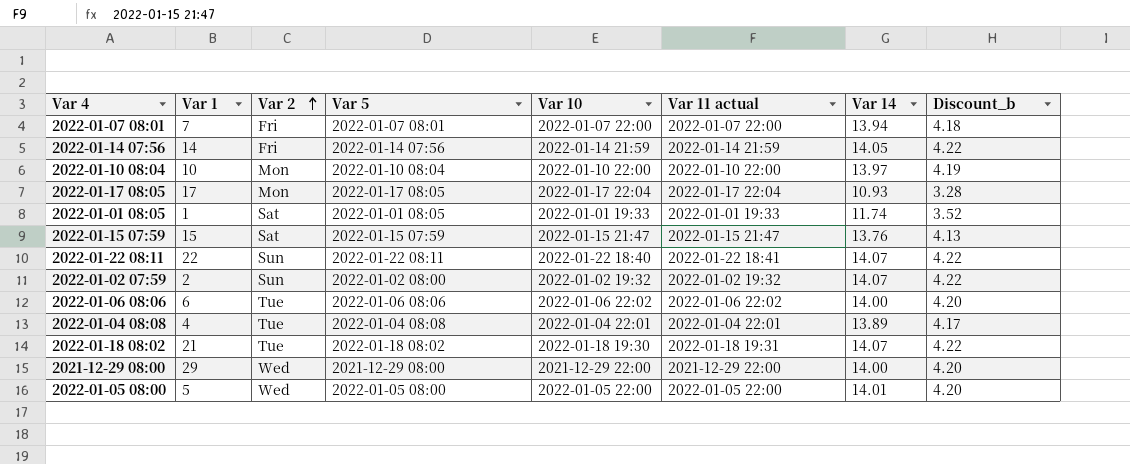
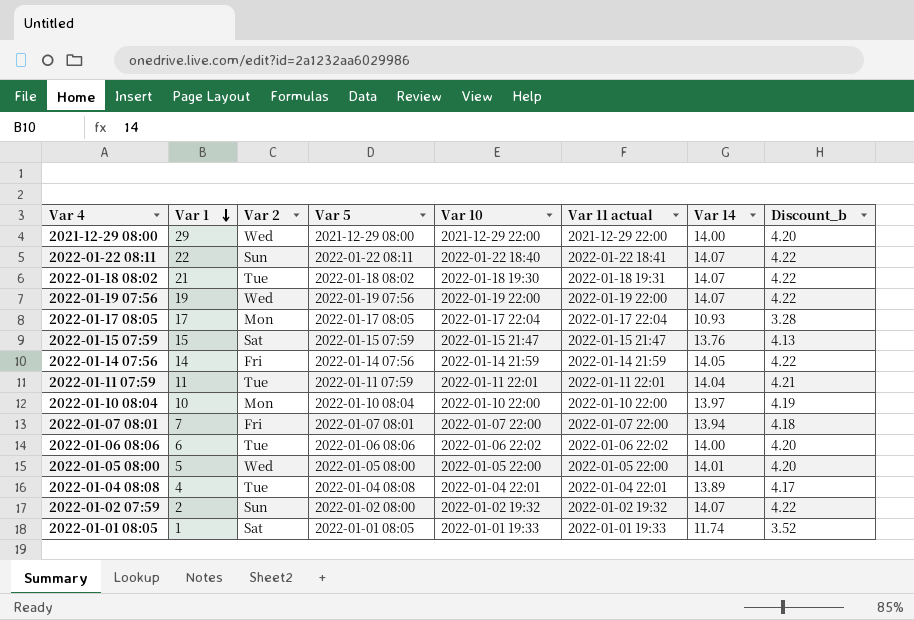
row order: Var 2 ascending -> Var 1 descending
row 2022-01-19 07:56: none -> 19 | Wed | 2022-01-19 07:56 | 2022-01-19 22:00 | 2022-01-19 22:00 | 14.07 | 4.22
row 2022-01-11 07:59: none -> 11 | Tue | 2022-01-11 07:59 | 2022-01-11 22:01 | 2022-01-11 22:01 | 14.04 | 4.21

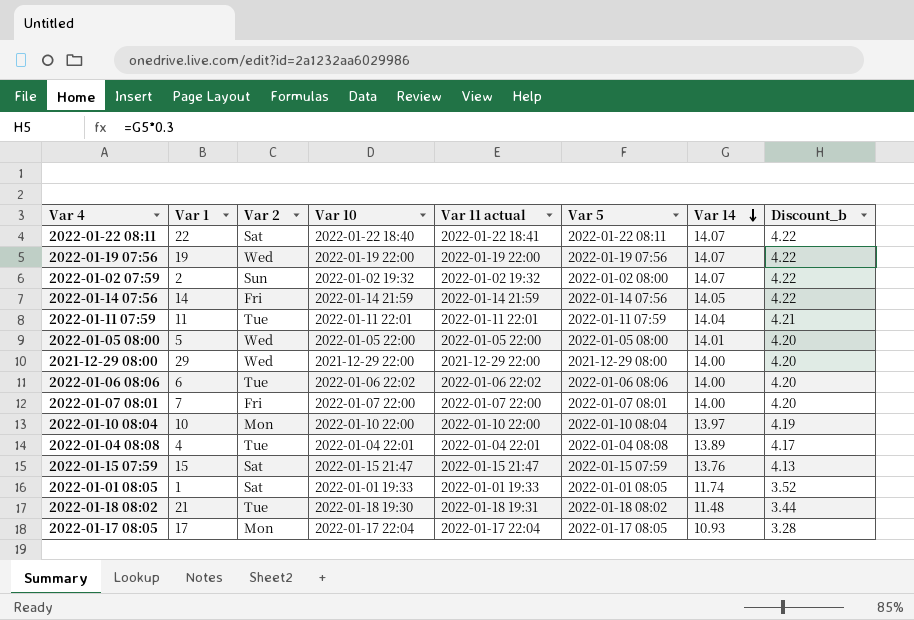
row order: Var 1 descending -> Var 14 descending
column Var 5 | position: 4 -> 6
2022-01-22 08:11 | Var 2: Sun -> Sat
2022-01-07 08:01 | Var 14: 13.94 -> 14.00
2022-01-07 08:01 | Discount_b: 4.18 -> 4.20
2022-01-18 08:02 | Var 14: 14.07 -> 11.48
2022-01-18 08:02 | Discount_b: 4.22 -> 3.44

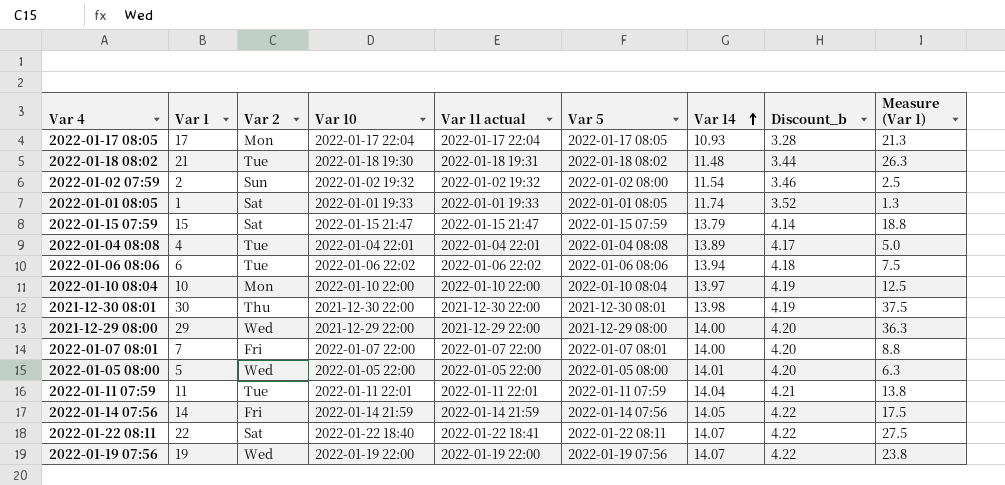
row order: Var 14 descending -> Var 14 ascending
column Measure (Var 1) | formula: none -> [Var 1] * 1.25
2022-01-02 07:59 | Var 14: 14.07 -> 11.54
2022-01-02 07:59 | Discount_b: 4.22 -> 3.46
2022-01-15 07:59 | Var 14: 13.76 -> 13.79
2022-01-15 07:59 | Discount_b: 4.13 -> 4.14
2022-01-06 08:06 | Var 14: 14.00 -> 13.94
2022-01-06 08:06 | Discount_b: 4.20 -> 4.18
row 2021-12-30 08:01: none -> 30 | Thu | 2021-12-30 22:00 | 2021-12-30 22:00 | 2021-12-30 08:01 | 13.98 | 4.19 | 37.5

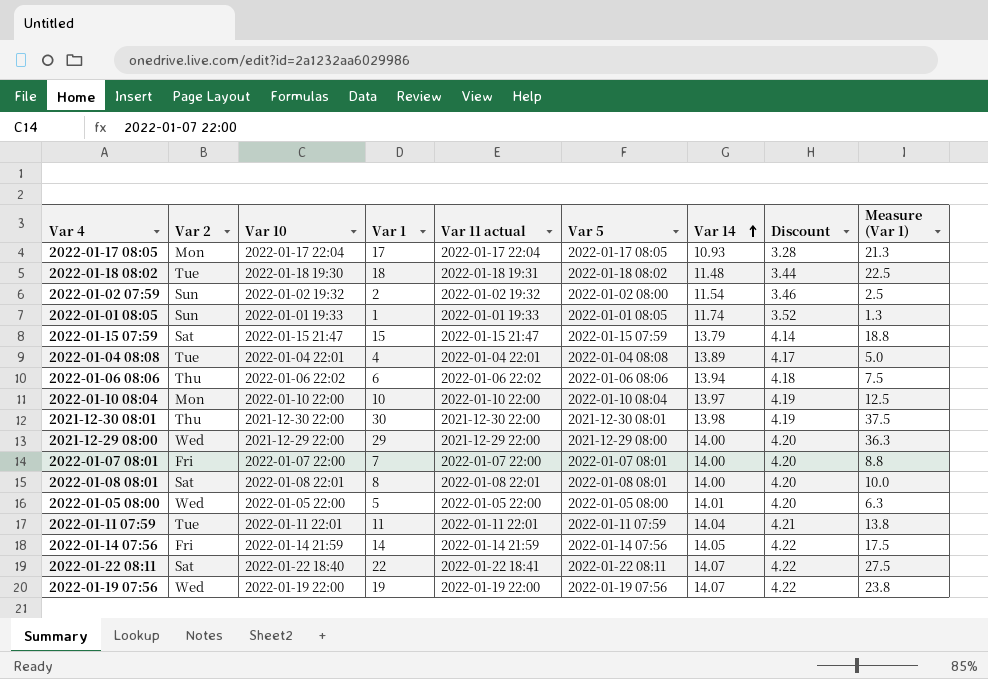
column Var 1 | position: 2 -> 4
column name: Discount_b -> Discount
2022-01-18 08:02 | Var 1: 21 -> 18
2022-01-18 08:02 | Measure (Var 1): 26.3 -> 22.5
2022-01-01 08:05 | Var 2: Sat -> Sun
2022-01-06 08:06 | Var 2: Tue -> Thu
row 2022-01-08 08:01: none -> Sat | 2022-01-08 22:01 | 8 | 2022-01-08 22:01 | 2022-01-08 08:01 | 14.00 | 4.20 | 10.0

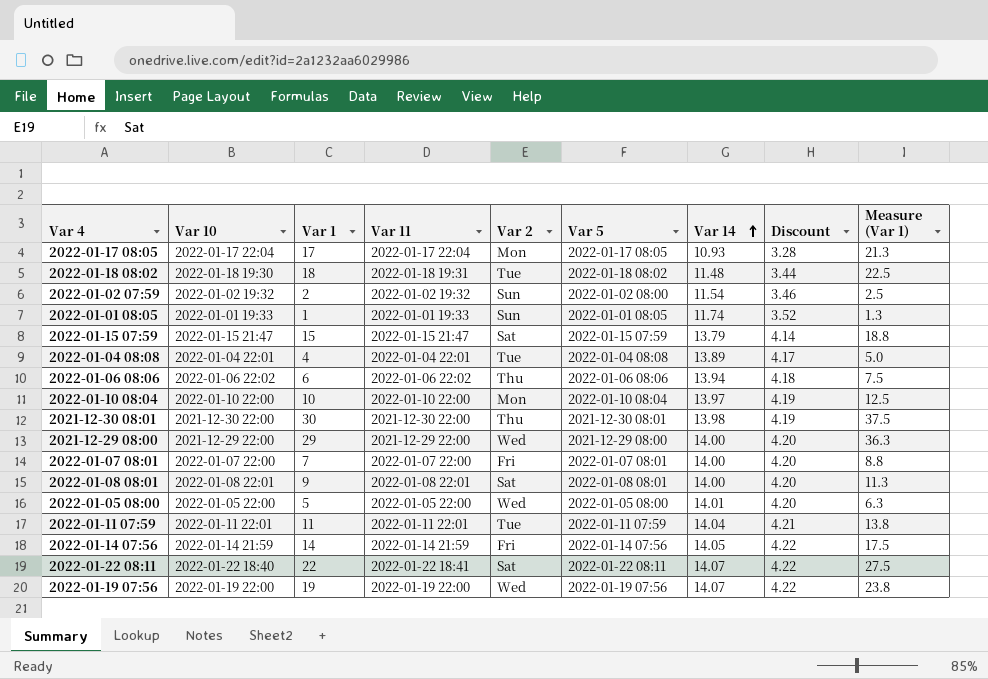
column name: Var 11 actual -> Var 11
column Var 2 | position: 2 -> 5
2022-01-08 08:01 | Var 1: 8 -> 9
2022-01-08 08:01 | Measure (Var 1): 10.0 -> 11.3

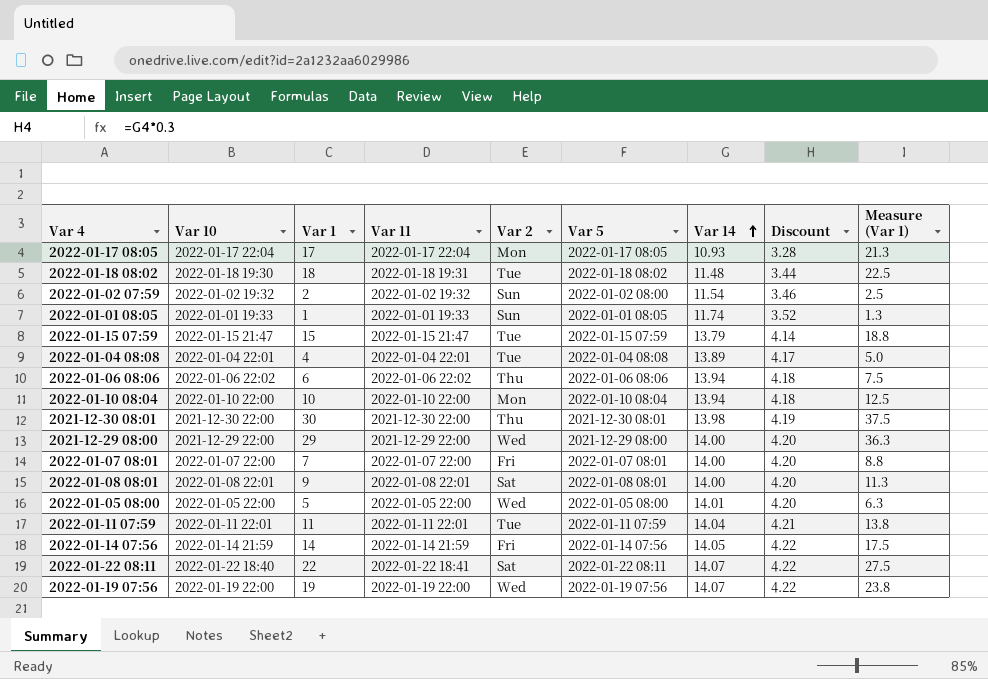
2022-01-15 07:59 | Var 2: Sat -> Tue
2022-01-10 08:04 | Var 14: 13.97 -> 13.94
2022-01-10 08:04 | Discount: 4.19 -> 4.18

